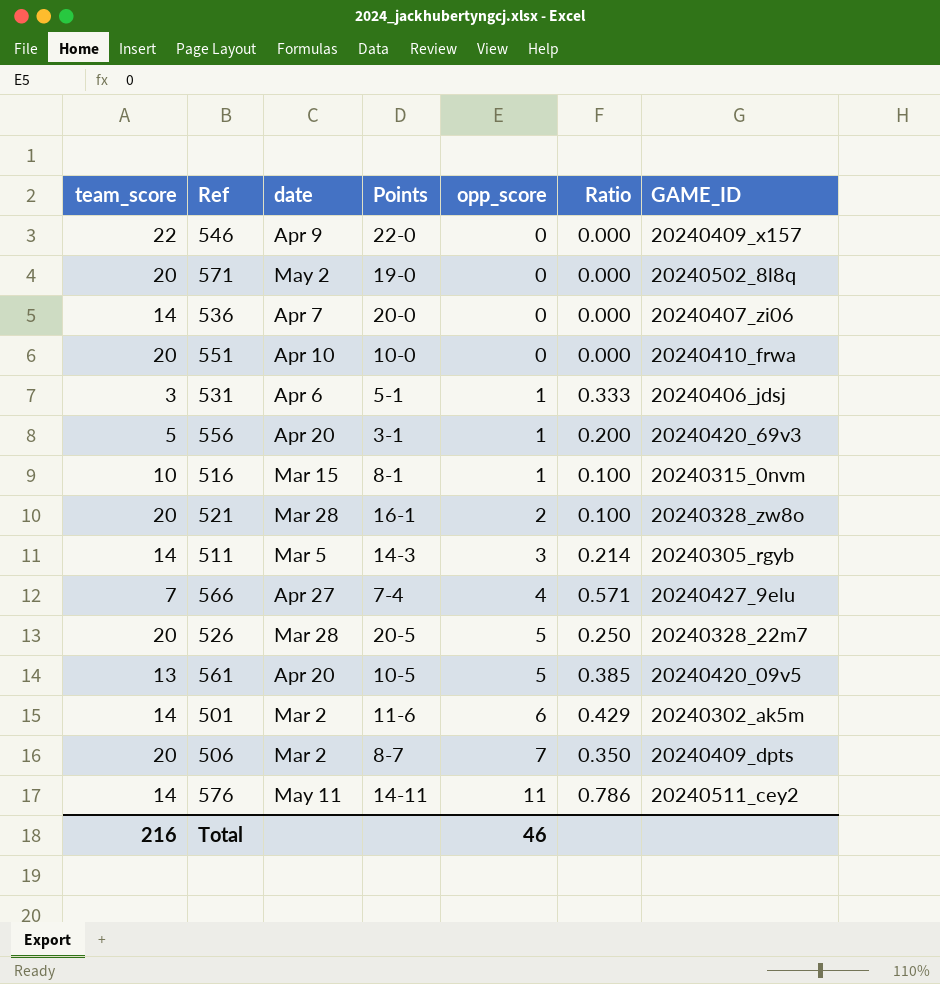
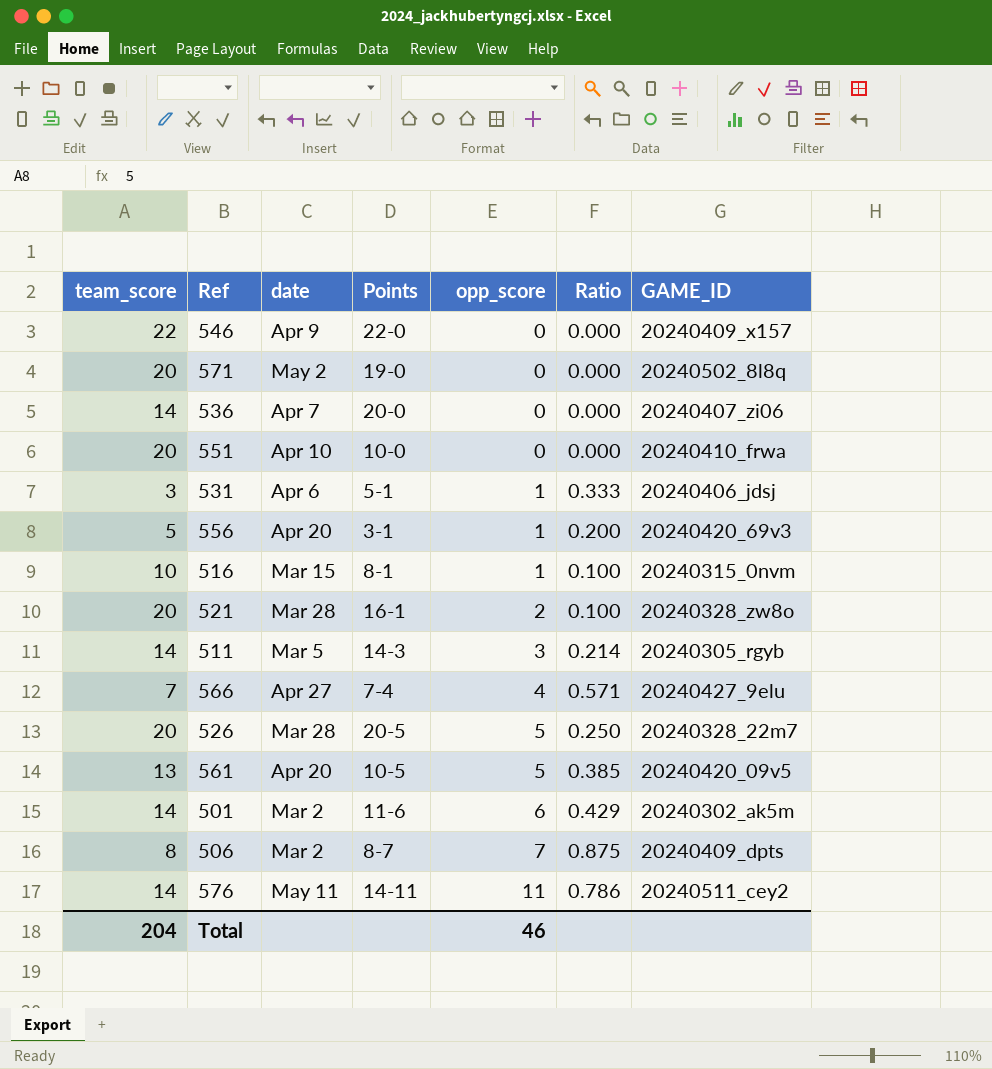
506 | team_score: 20 -> 8
506 | Ratio: 0.350 -> 0.875
Total | team_score: 216 -> 204

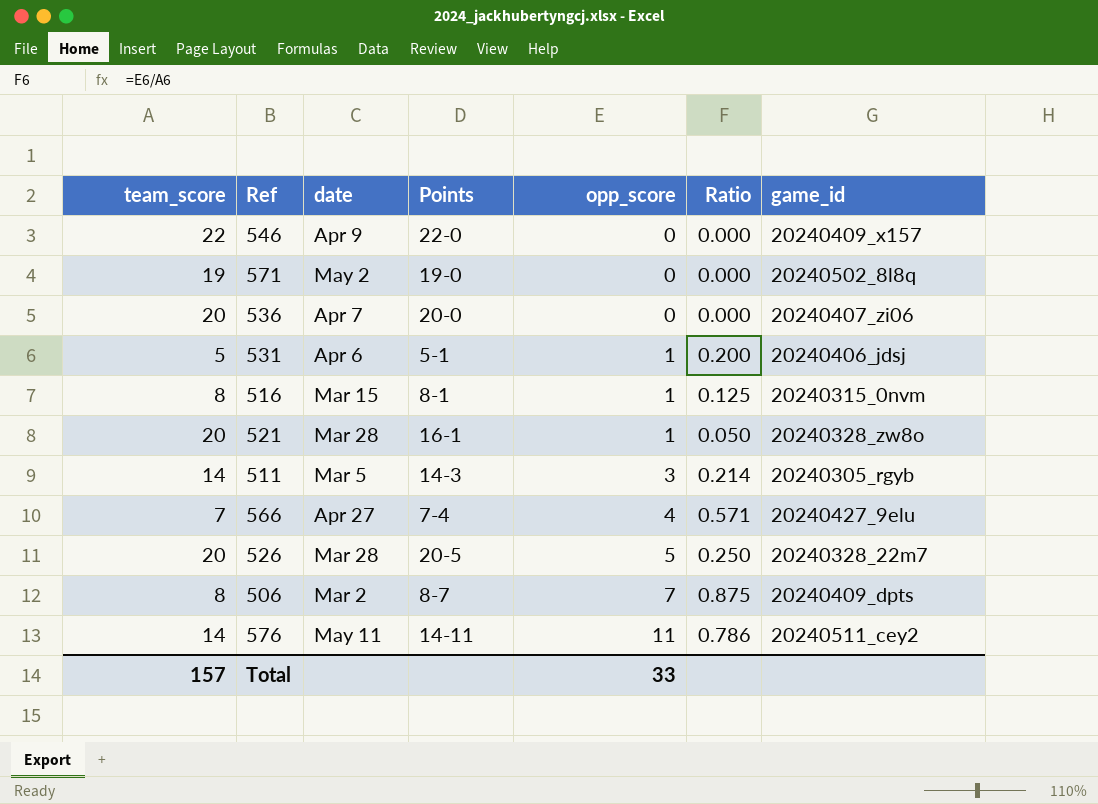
column name: GAME_ID -> game_id
row 551: 20 | Apr 10 | 10-0 | 0 | 0.000 | 20240410_frwa -> none
row 556: 5 | Apr 20 | 3-1 | 1 | 0.200 | 20240420_69v3 -> none
row 561: 13 | Apr 20 | 10-5 | 5 | 0.385 | 20240420_09v5 -> none
row 501: 14 | Mar 2 | 11-6 | 6 | 0.429 | 20240302_ak5m -> none
571 | team_score: 20 -> 19
536 | team_score: 14 -> 20
531 | team_score: 3 -> 5
531 | Ratio: 0.333 -> 0.200
516 | team_score: 10 -> 8
516 | Ratio: 0.100 -> 0.125
521 | opp_score: 2 -> 1
521 | Ratio: 0.100 -> 0.050
Total | team_score: 204 -> 157
Total | opp_score: 46 -> 33

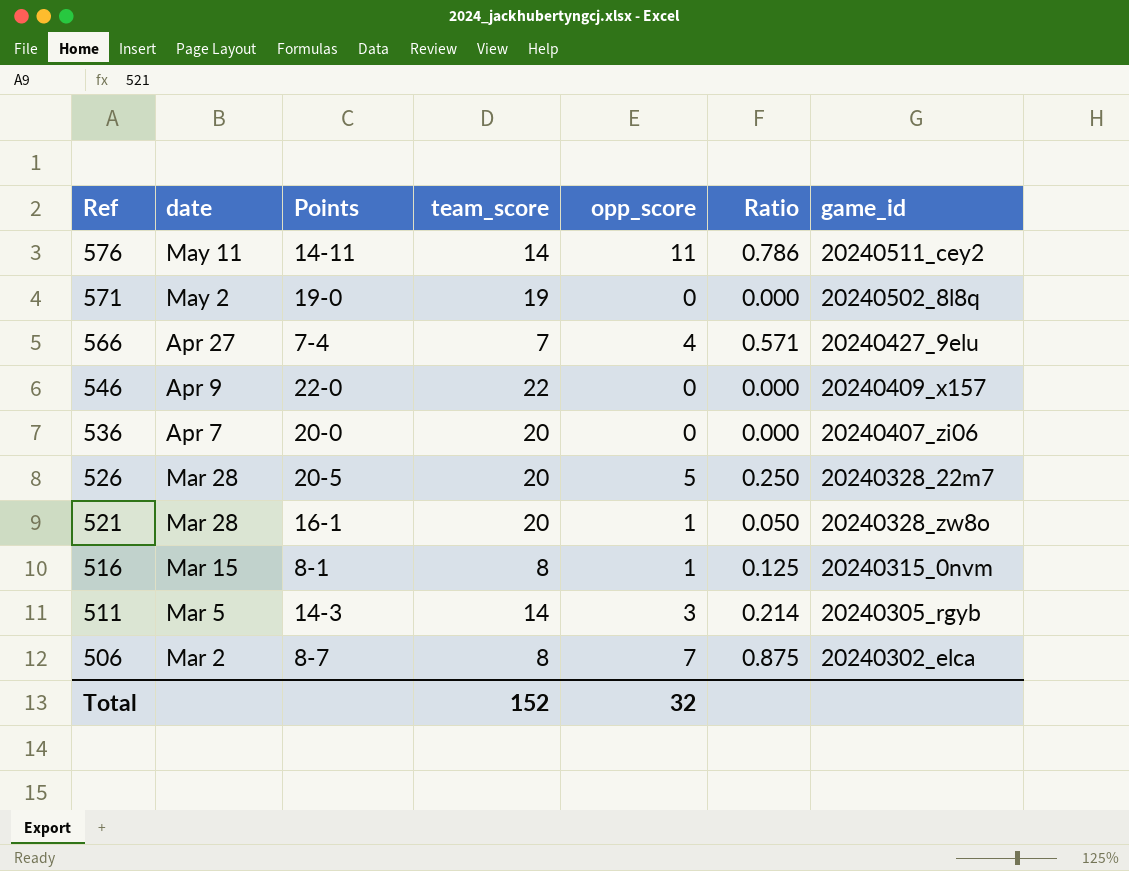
row order: opp_score ascending -> Ref descending
column team_score | position: 1 -> 4
row 531: 5 | Apr 6 | 5-1 | 1 | 0.200 | 20240406_jdsj -> none
506 | game_id: 20240409_dpts -> 20240302_elca
Total | team_score: 157 -> 152
Total | opp_score: 33 -> 32

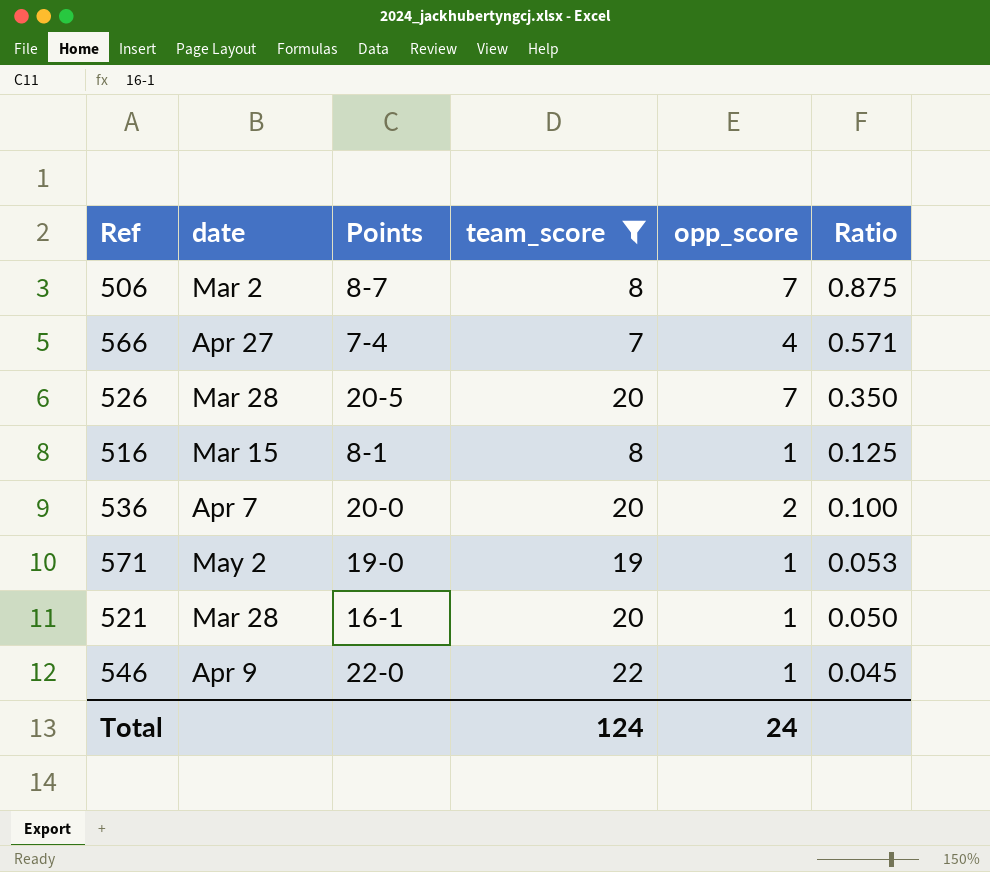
filter: none -> team_score != 14
row order: Ref descending -> Ratio descending
column game_id | position: 7 -> none
526 | opp_score: 5 -> 7
526 | Ratio: 0.250 -> 0.350
536 | opp_score: 0 -> 2
536 | Ratio: 0.000 -> 0.100
571 | opp_score: 0 -> 1
571 | Ratio: 0.000 -> 0.053
546 | opp_score: 0 -> 1
546 | Ratio: 0.000 -> 0.045
Total | team_score: 152 -> 124
Total | opp_score: 32 -> 24

